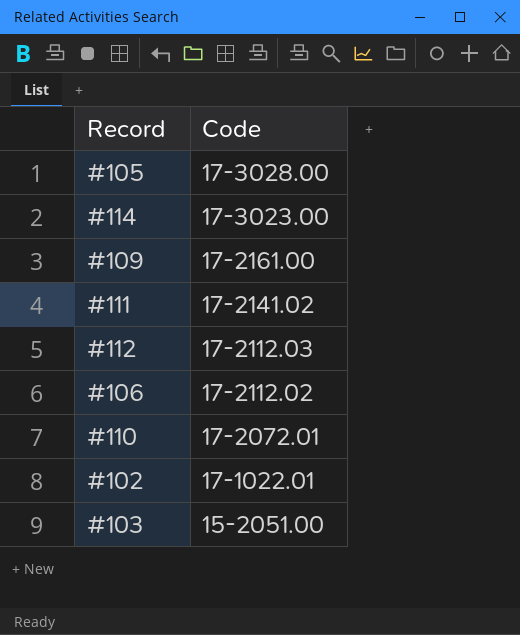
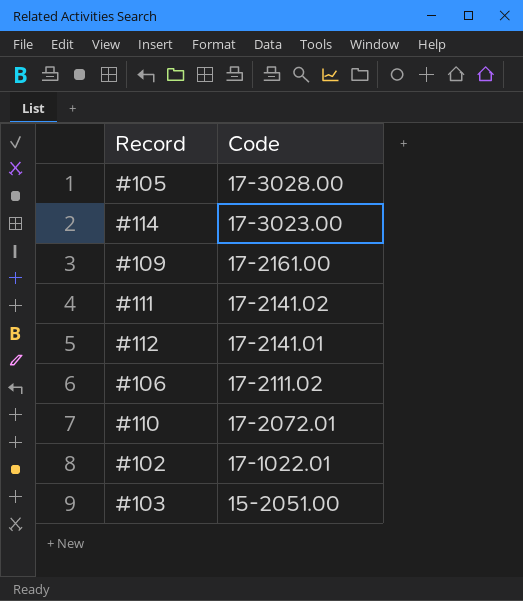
#112 | Code: 17-2112.03 -> 17-2141.01
#106 | Code: 17-2112.02 -> 17-2111.02

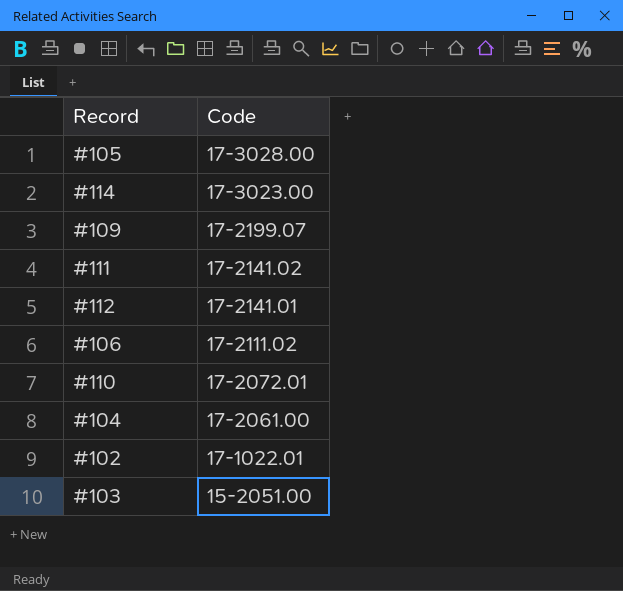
#109 | Code: 17-2161.00 -> 17-2199.07
row #104: none -> 17-2061.00

